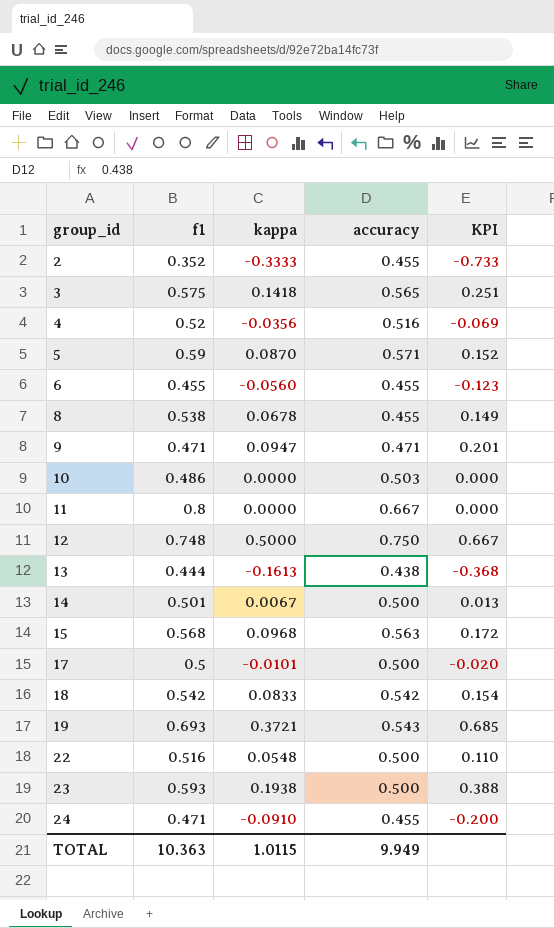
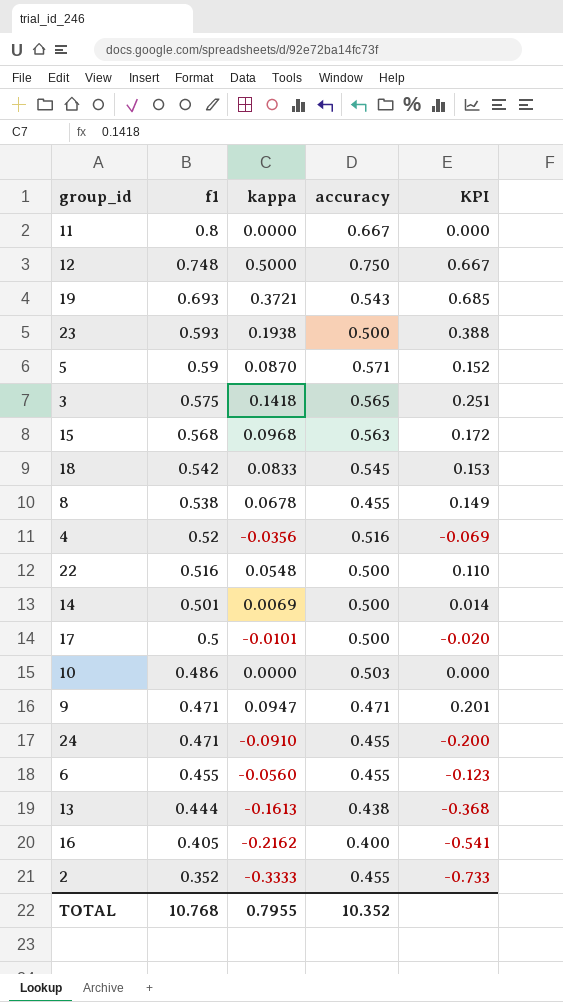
row order: group_id ascending -> f1 descending
18 | accuracy: 0.542 -> 0.545
18 | KPI: 0.154 -> 0.153
14 | kappa: 0.0067 -> 0.0069
14 | KPI: 0.013 -> 0.014
row 16: none -> 0.405 | -0.2162 | 0.400 | -0.541
TOTAL | f1: 10.363 -> 10.768
TOTAL | kappa: 1.0115 -> 0.7955
TOTAL | accuracy: 9.949 -> 10.352

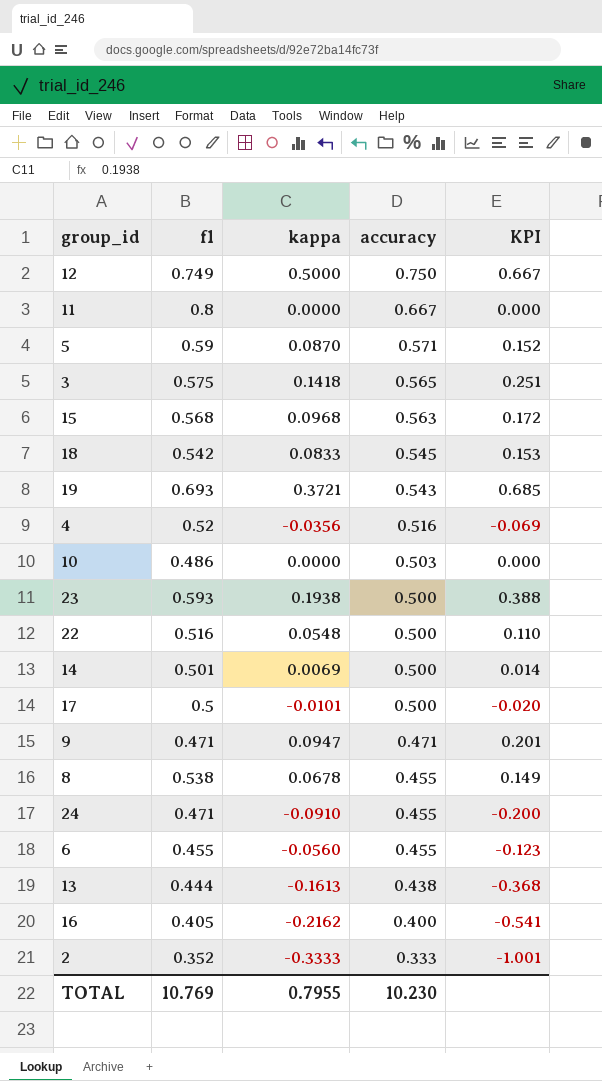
row order: f1 descending -> accuracy descending
12 | f1: 0.748 -> 0.749
2 | accuracy: 0.455 -> 0.333
2 | KPI: -0.733 -> -1.001
TOTAL | f1: 10.768 -> 10.769
TOTAL | accuracy: 10.352 -> 10.230

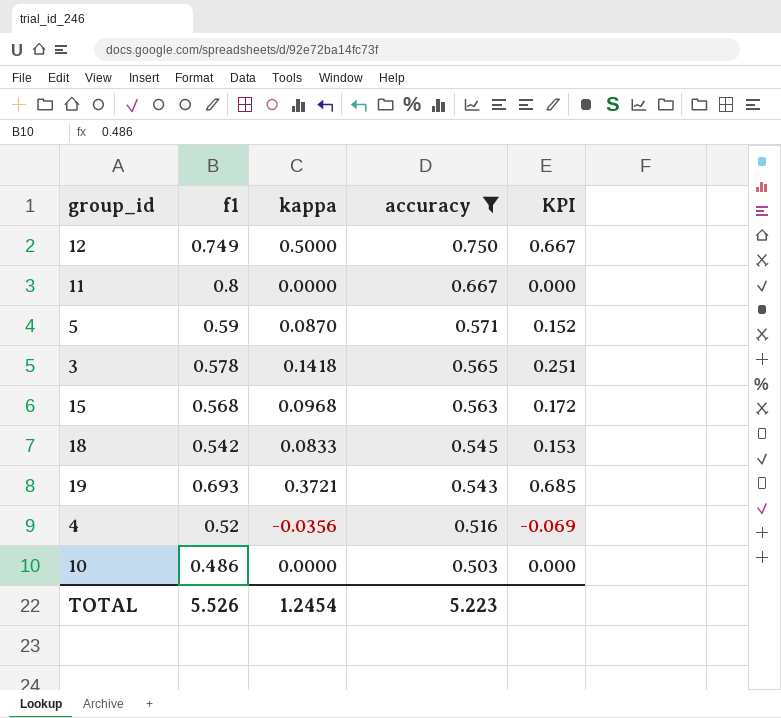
filter: none -> accuracy >= 0.503
3 | f1: 0.575 -> 0.578
TOTAL | f1: 10.769 -> 5.526
TOTAL | kappa: 0.7955 -> 1.2454
TOTAL | accuracy: 10.230 -> 5.223

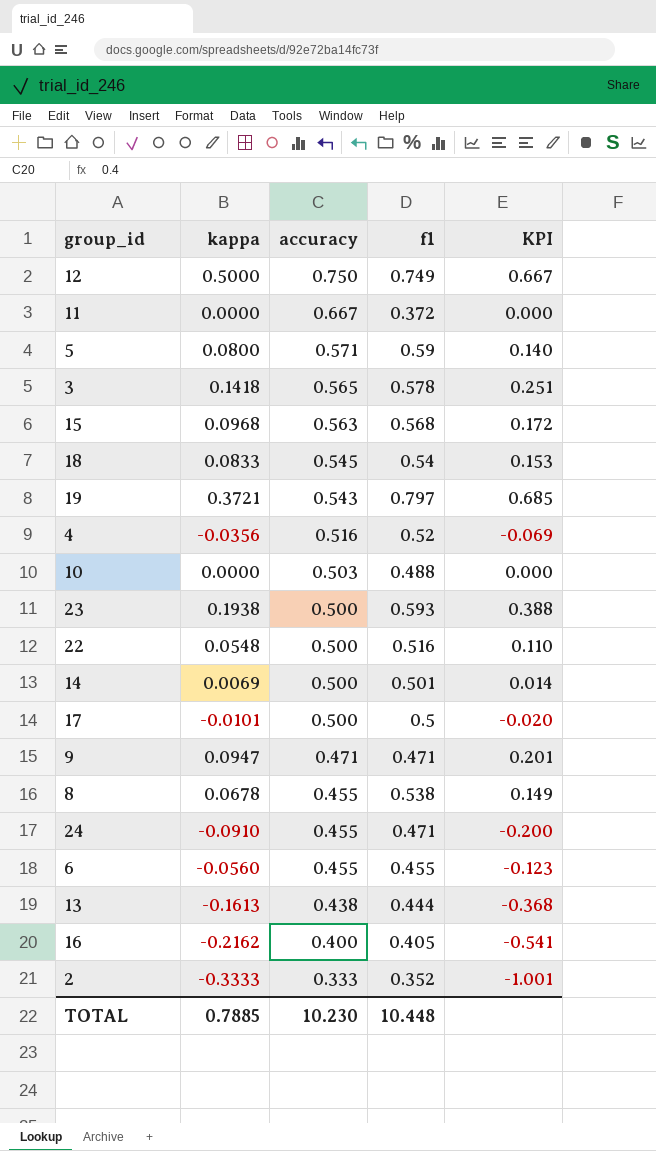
filter: accuracy >= 0.503 -> none
column f1 | position: 2 -> 4
11 | f1: 0.8 -> 0.372
5 | kappa: 0.0870 -> 0.0800
5 | KPI: 0.152 -> 0.140
18 | f1: 0.542 -> 0.54
19 | f1: 0.693 -> 0.797
10 | f1: 0.486 -> 0.488
TOTAL | kappa: 1.2454 -> 0.7885
TOTAL | accuracy: 5.223 -> 10.230
TOTAL | f1: 5.526 -> 10.448

